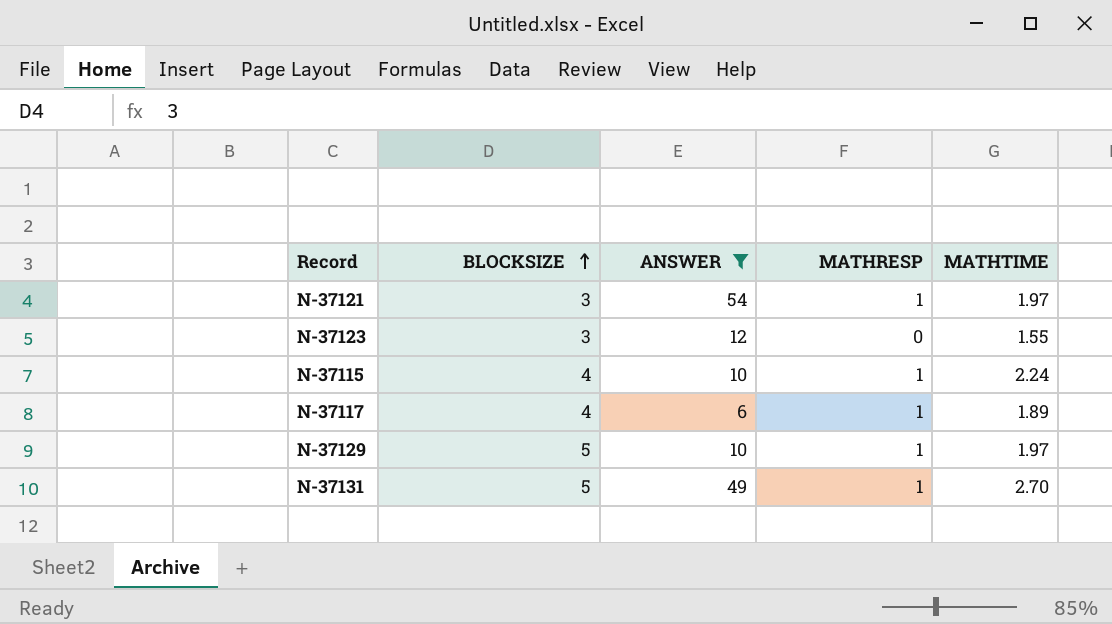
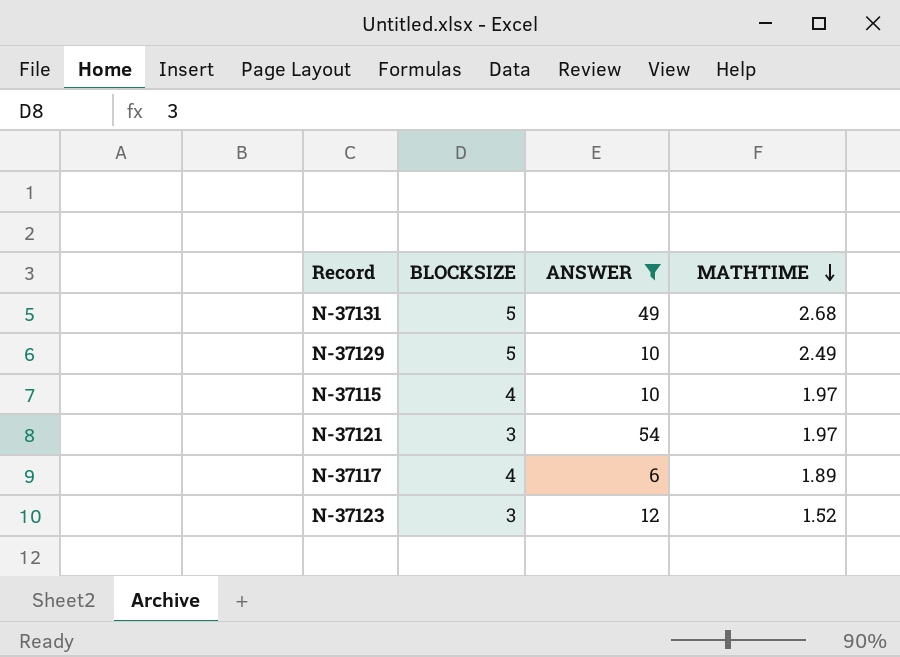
row order: BLOCKSIZE ascending -> MATHTIME descending
column MATHRESP | position: 4 -> none
N-37131 | MATHTIME: 2.70 -> 2.68
N-37129 | MATHTIME: 1.97 -> 2.49
N-37115 | MATHTIME: 2.24 -> 1.97
N-37123 | MATHTIME: 1.55 -> 1.52

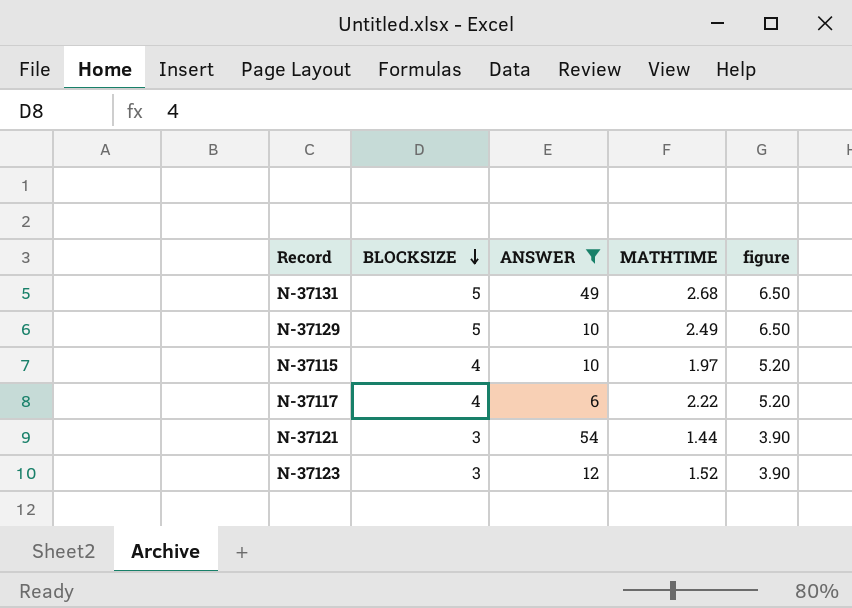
row order: MATHTIME descending -> BLOCKSIZE descending
column figure | formula: none -> [BLOCKSIZE] * 1.3
N-37117 | MATHTIME: 1.89 -> 2.22
N-37121 | MATHTIME: 1.97 -> 1.44

